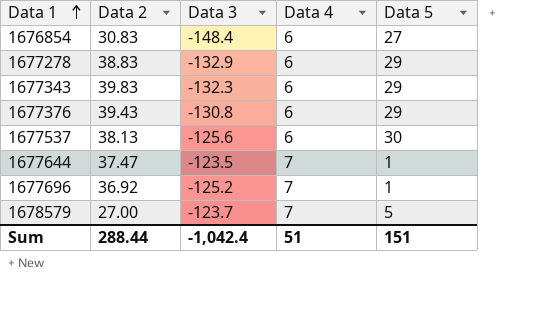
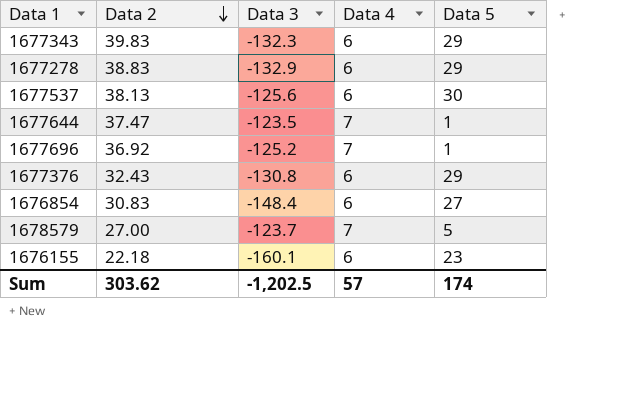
row order: Data 1 ascending -> Data 2 descending
1677376 | Data 2: 39.43 -> 32.43
row 1676155: none -> 22.18 | -160.1 | 6 | 23
Sum | Data 2: 288.44 -> 303.62
Sum | Data 3: -1,042.4 -> -1,202.5
Sum | Data 4: 51 -> 57
Sum | Data 5: 151 -> 174

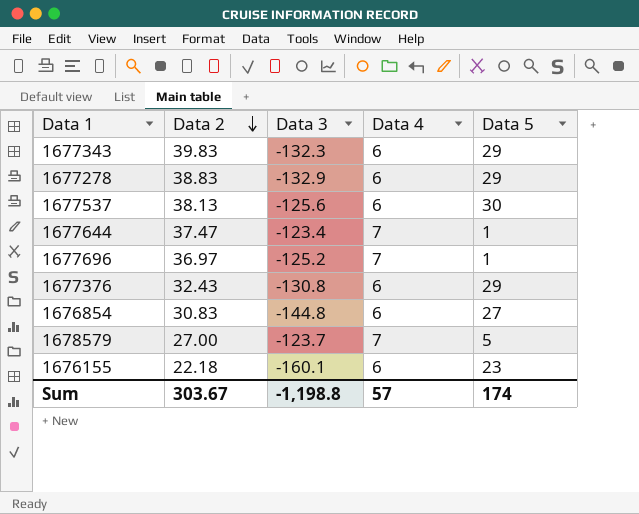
1677644 | Data 3: -123.5 -> -123.4
1677696 | Data 2: 36.92 -> 36.97
1676854 | Data 3: -148.4 -> -144.8
Sum | Data 2: 303.62 -> 303.67
Sum | Data 3: -1,202.5 -> -1,198.8

